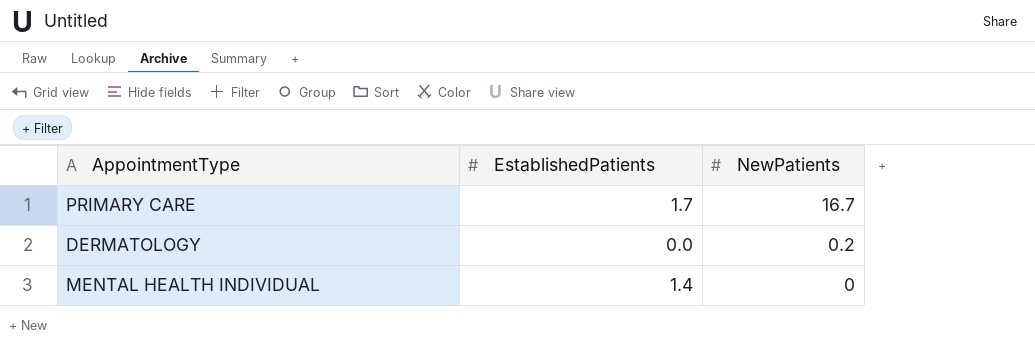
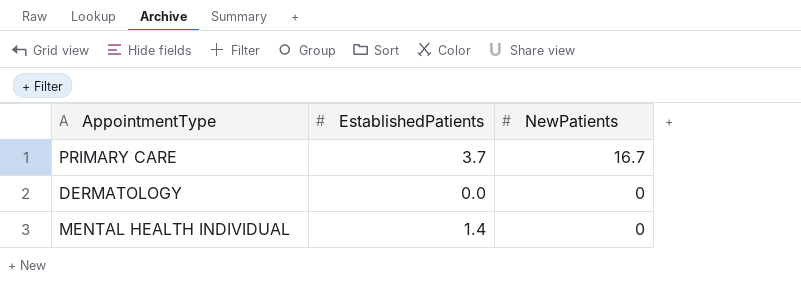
PRIMARY CARE | EstablishedPatients: 1.7 -> 3.7
DERMATOLOGY | NewPatients: 0.2 -> 0

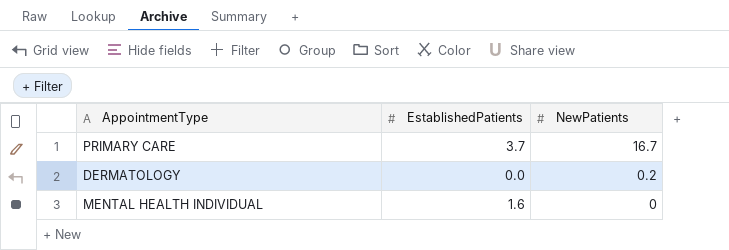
DERMATOLOGY | NewPatients: 0 -> 0.2
MENTAL HEALTH INDIVIDUAL | EstablishedPatients: 1.4 -> 1.6

